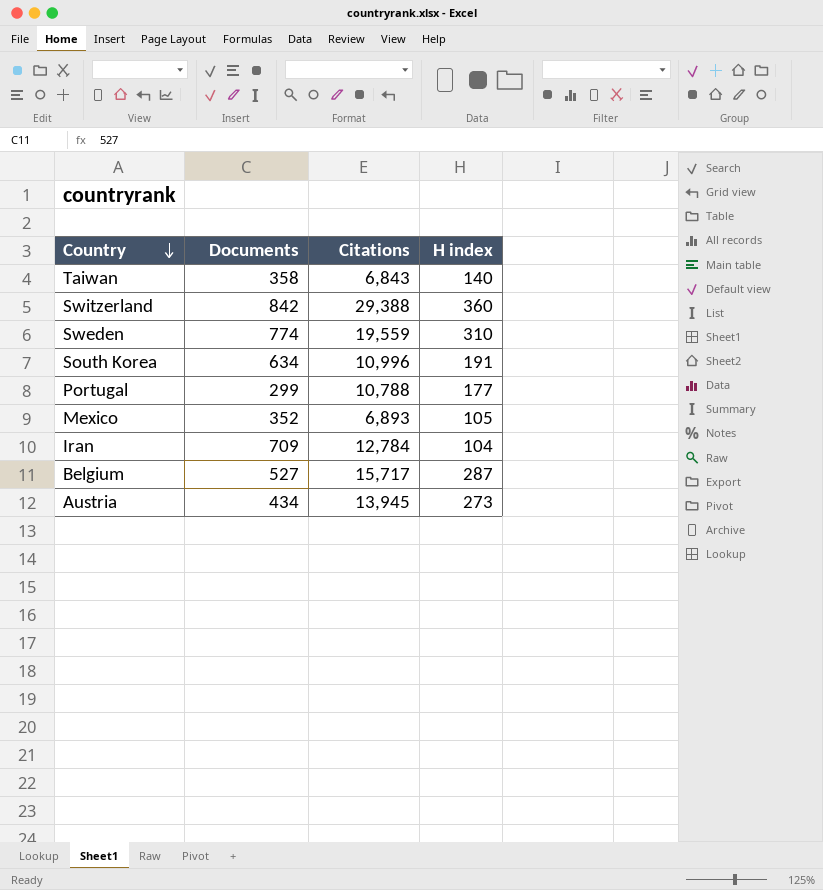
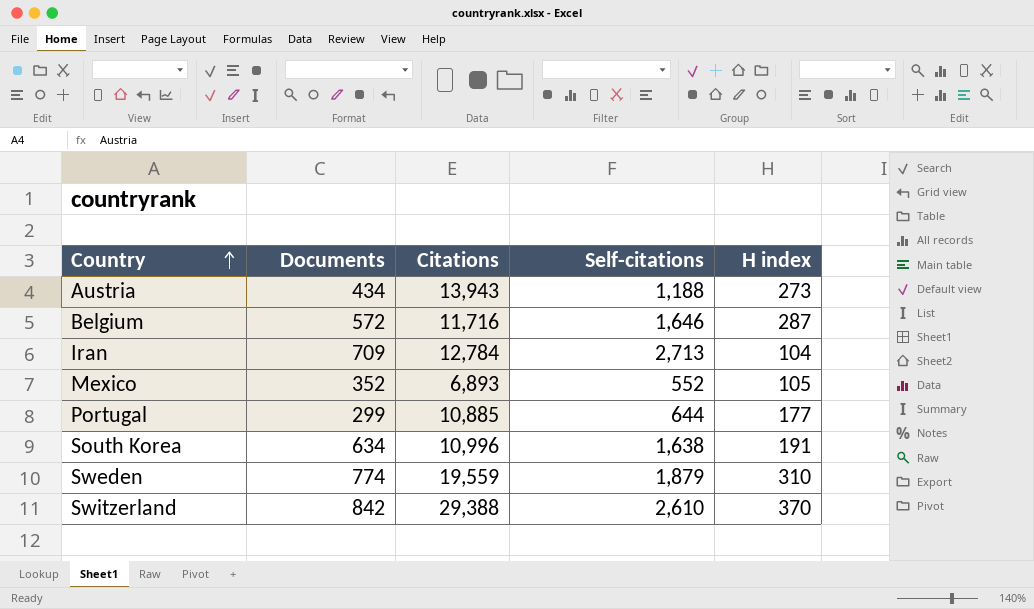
row order: Country descending -> Country ascending
column Self-citations | position: none -> 4
row Taiwan: 358 | 6,843 | 140 -> none
Austria | Citations: 13,945 -> 13,943
Belgium | Documents: 527 -> 572
Belgium | Citations: 15,717 -> 11,716
Portugal | Citations: 10,788 -> 10,885
Switzerland | H index: 360 -> 370

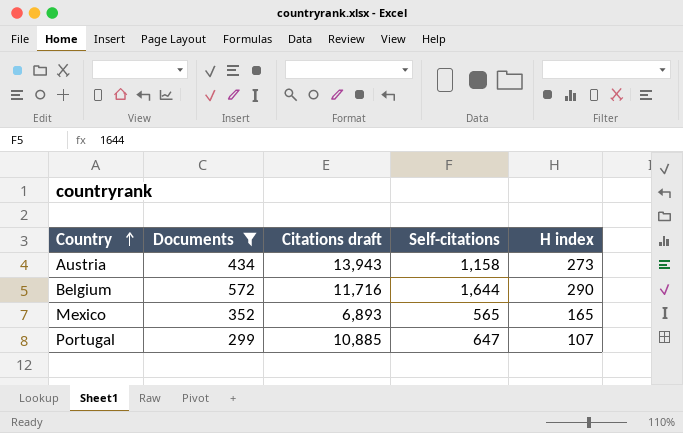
filter: none -> Documents <= 572
column name: Citations -> Citations draft
Austria | Self-citations: 1,188 -> 1,158
Belgium | Self-citations: 1,646 -> 1,644
Belgium | H index: 287 -> 290
Mexico | Self-citations: 552 -> 565
Mexico | H index: 105 -> 165
Portugal | Self-citations: 644 -> 647
Portugal | H index: 177 -> 107

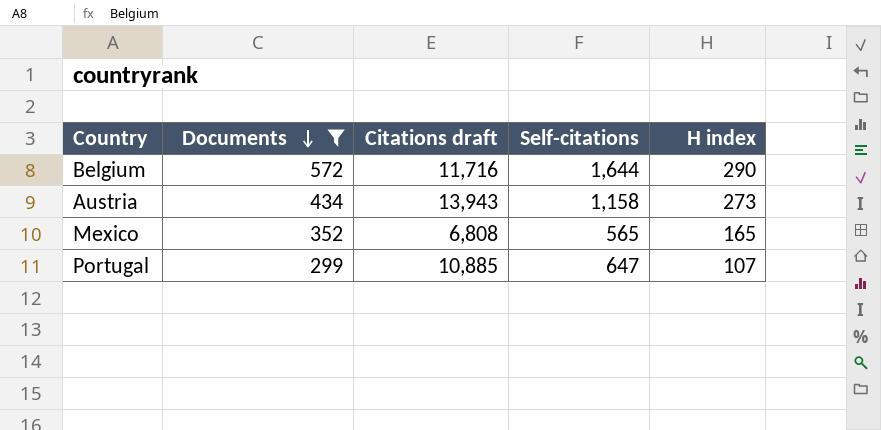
row order: Country ascending -> Documents descending
Mexico | Citations draft: 6,893 -> 6,808

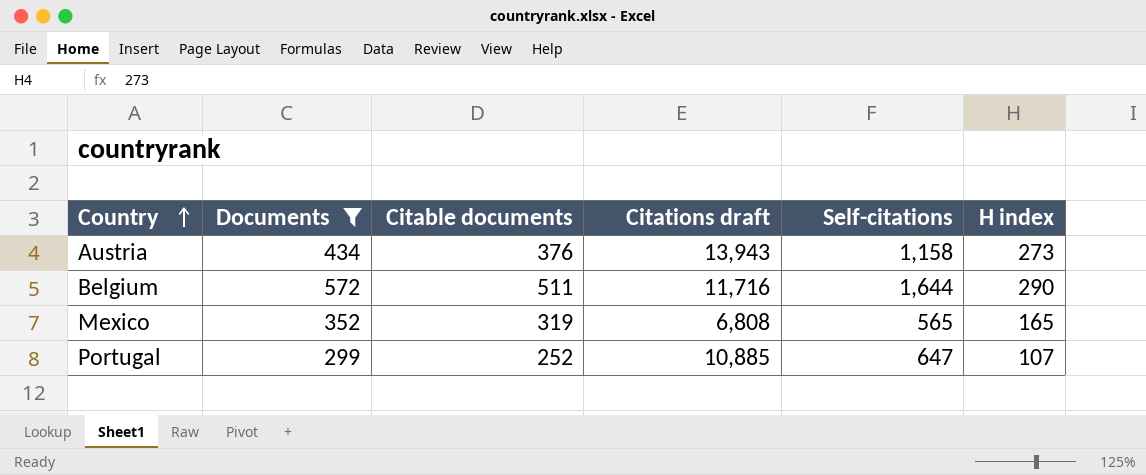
row order: Documents descending -> Country ascending
column Citable documents | position: none -> 3

